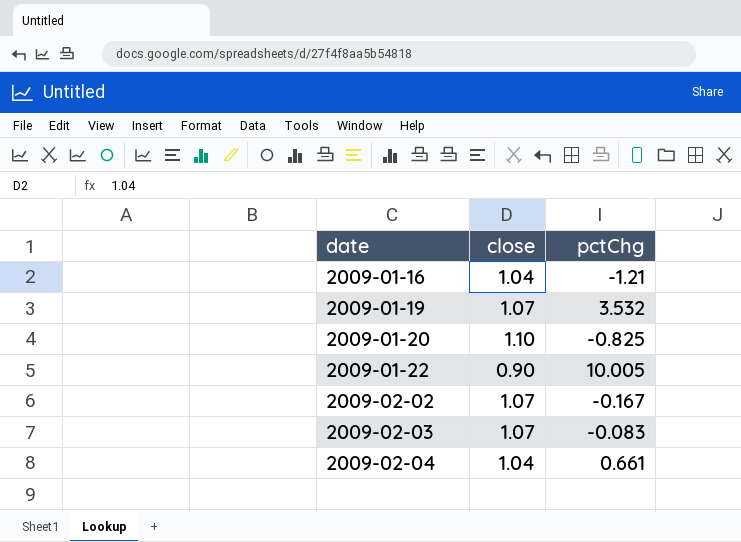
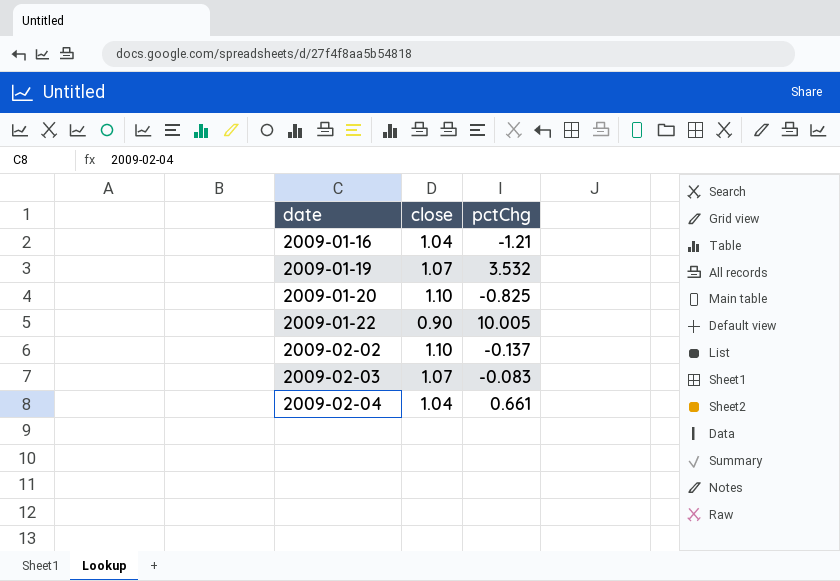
2009-02-02 | close: 1.07 -> 1.10
2009-02-02 | pctChg: -0.167 -> -0.137

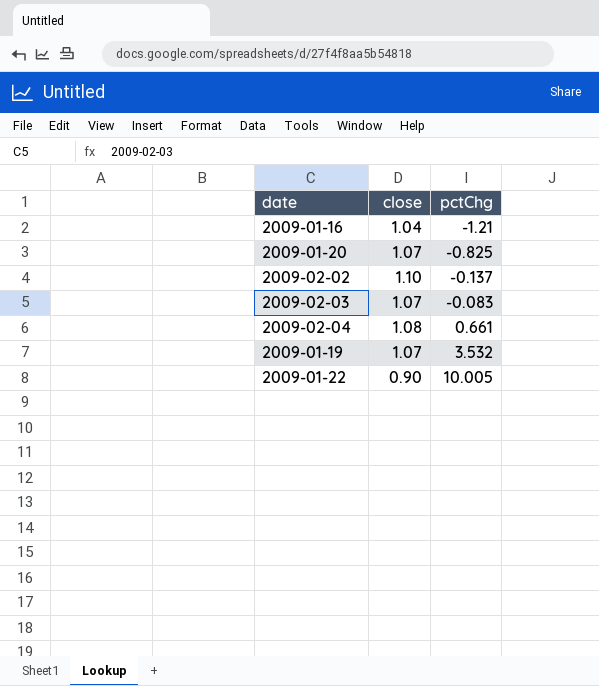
row order: date ascending -> pctChg ascending
2009-01-20 | close: 1.10 -> 1.07
2009-02-04 | close: 1.04 -> 1.08

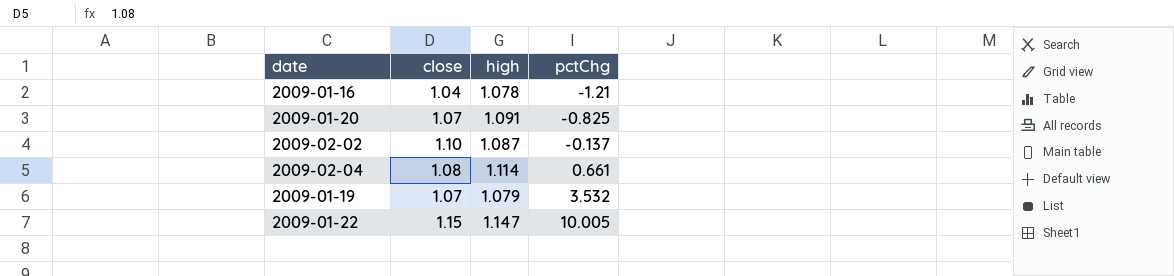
column high | position: none -> 3
row 2009-02-03: 1.07 | -0.083 -> none
2009-01-22 | close: 0.90 -> 1.15

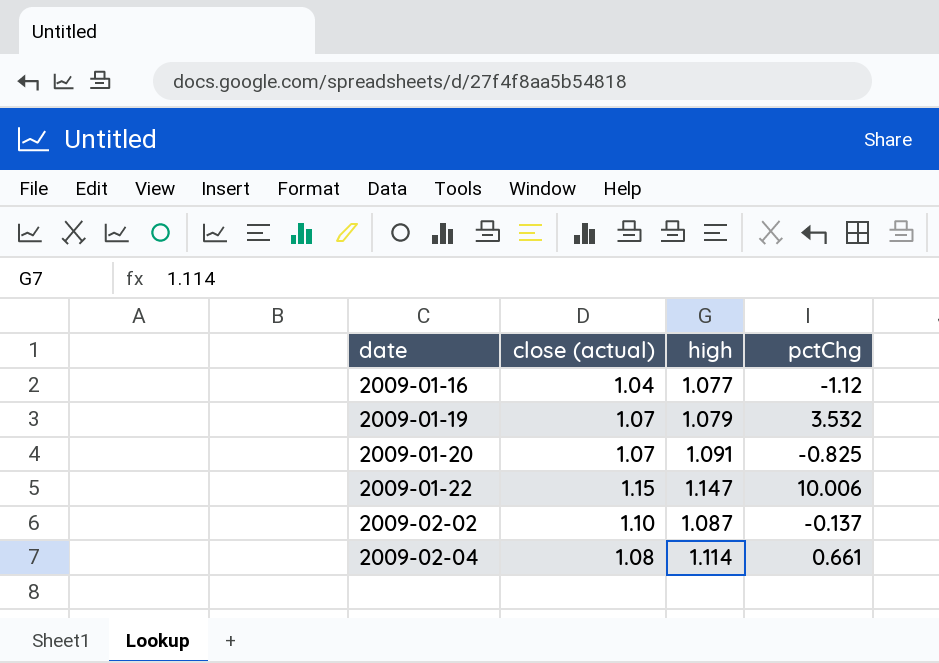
row order: pctChg ascending -> date ascending
column name: close -> close (actual)
2009-01-16 | high: 1.078 -> 1.077
2009-01-16 | pctChg: -1.21 -> -1.12
2009-01-22 | pctChg: 10.005 -> 10.006

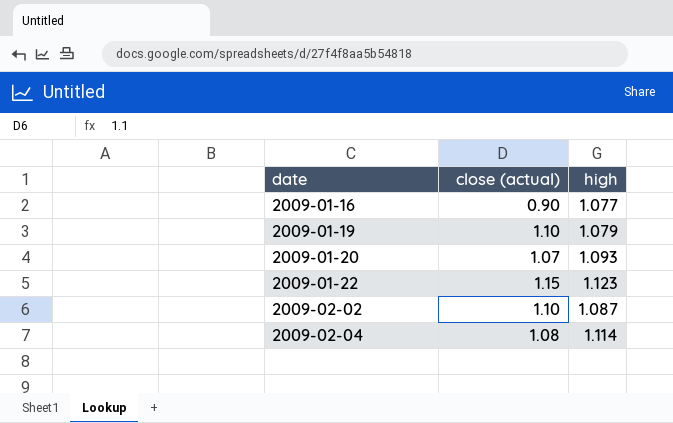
column pctChg | position: 4 -> none
2009-01-16 | close (actual): 1.04 -> 0.90
2009-01-19 | close (actual): 1.07 -> 1.10
2009-01-20 | high: 1.091 -> 1.093
2009-01-22 | high: 1.147 -> 1.123

